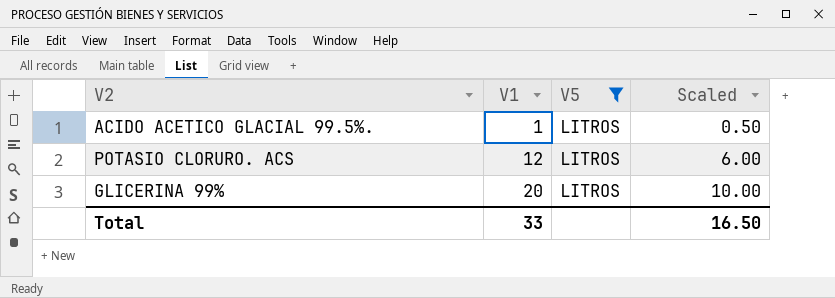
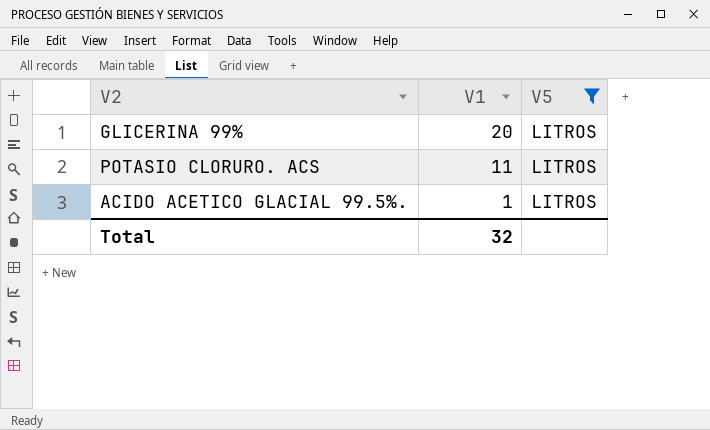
row order: V1 ascending -> V1 descending
column Scaled | formula: [V1] * 0.5 -> none
POTASIO CLORURO. ACS | V1: 12 -> 11
Total | V1: 33 -> 32

